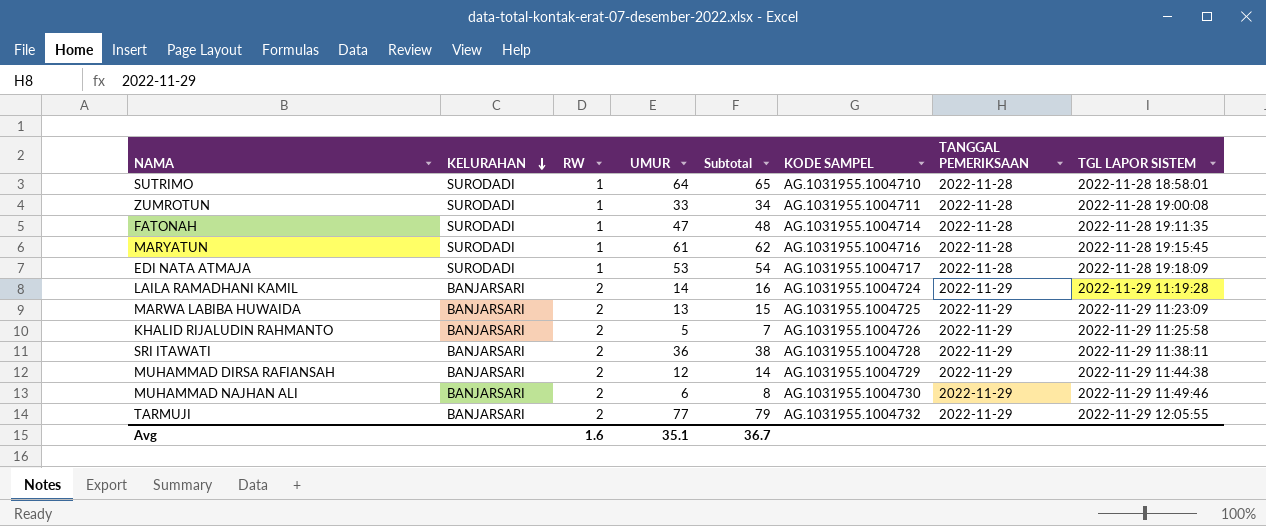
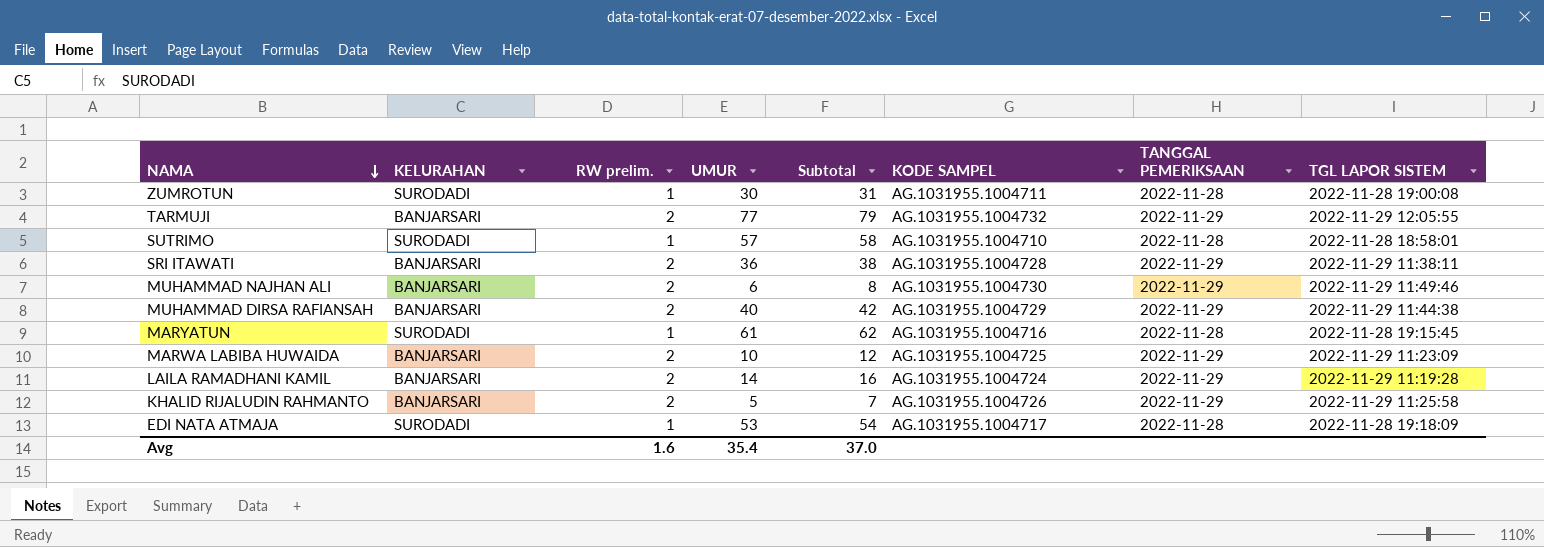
row order: KELURAHAN descending -> NAMA descending
column name: RW -> RW prelim.
row FATONAH: SURODADI | 1 | 47 | 48 | AG.1031955.1004714 | 2022-11-28 | 2022-11-28 19:11:35 -> none
ZUMROTUN | UMUR: 33 -> 30
ZUMROTUN | Subtotal: 34 -> 31
SUTRIMO | UMUR: 64 -> 57
SUTRIMO | Subtotal: 65 -> 58
MUHAMMAD DIRSA RAFIANSAH | UMUR: 12 -> 40
MUHAMMAD DIRSA RAFIANSAH | Subtotal: 14 -> 42
MARWA LABIBA HUWAIDA | UMUR: 13 -> 10
MARWA LABIBA HUWAIDA | Subtotal: 15 -> 12
Avg | UMUR: 35.1 -> 35.4
Avg | Subtotal: 36.7 -> 37.0

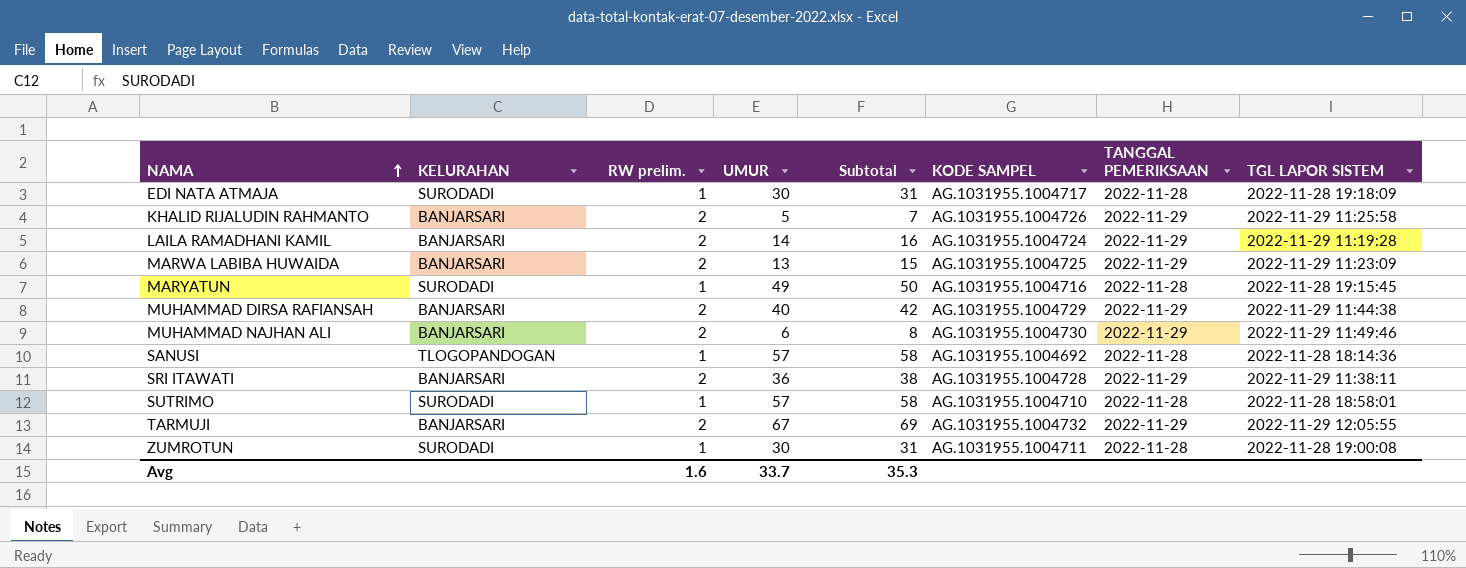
row order: NAMA descending -> NAMA ascending
EDI NATA ATMAJA | UMUR: 53 -> 30
EDI NATA ATMAJA | Subtotal: 54 -> 31
MARWA LABIBA HUWAIDA | UMUR: 10 -> 13
MARWA LABIBA HUWAIDA | Subtotal: 12 -> 15
MARYATUN | UMUR: 61 -> 49
MARYATUN | Subtotal: 62 -> 50
row SANUSI: none -> TLOGOPANDOGAN | 1 | 57 | 58 | AG.1031955.1004692 | 2022-11-28 | 2022-11-28 18:14:36
TARMUJI | UMUR: 77 -> 67
TARMUJI | Subtotal: 79 -> 69
Avg | UMUR: 35.4 -> 33.7
Avg | Subtotal: 37.0 -> 35.3

